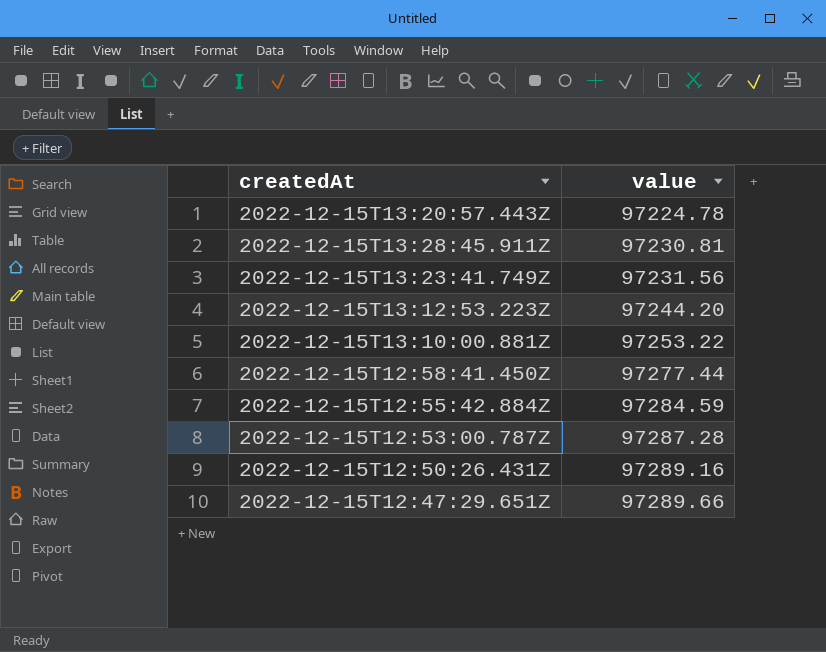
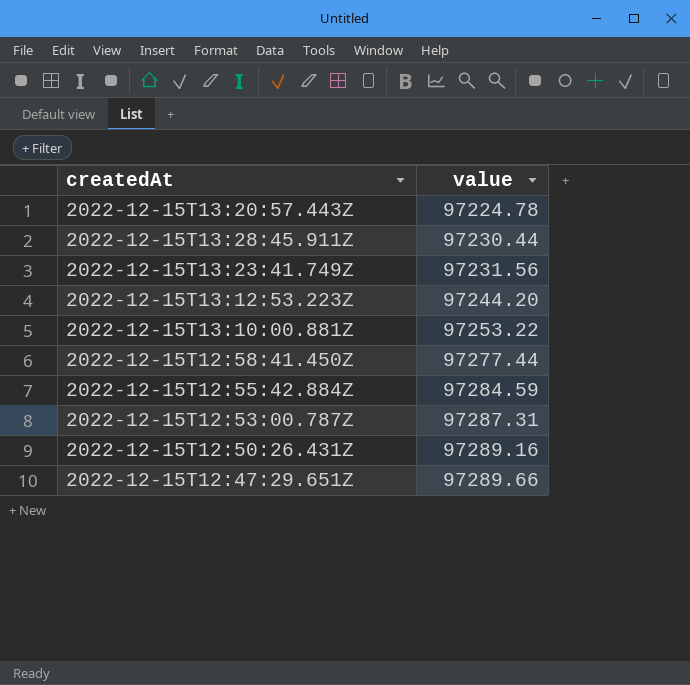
2022-12-15T13:28:45.911Z | value: 97230.81 -> 97230.44
2022-12-15T12:53:00.787Z | value: 97287.28 -> 97287.31

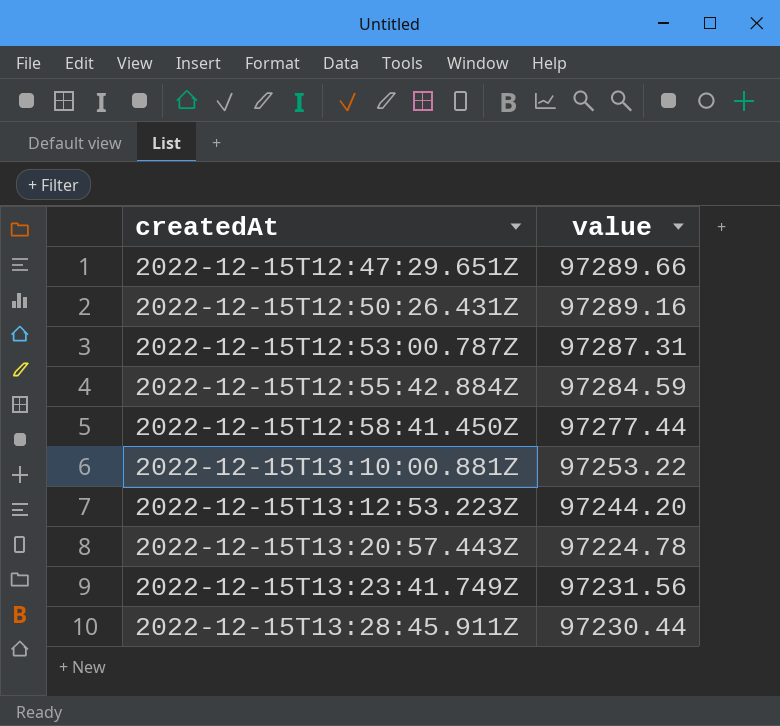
row order: value ascending -> createdAt ascending

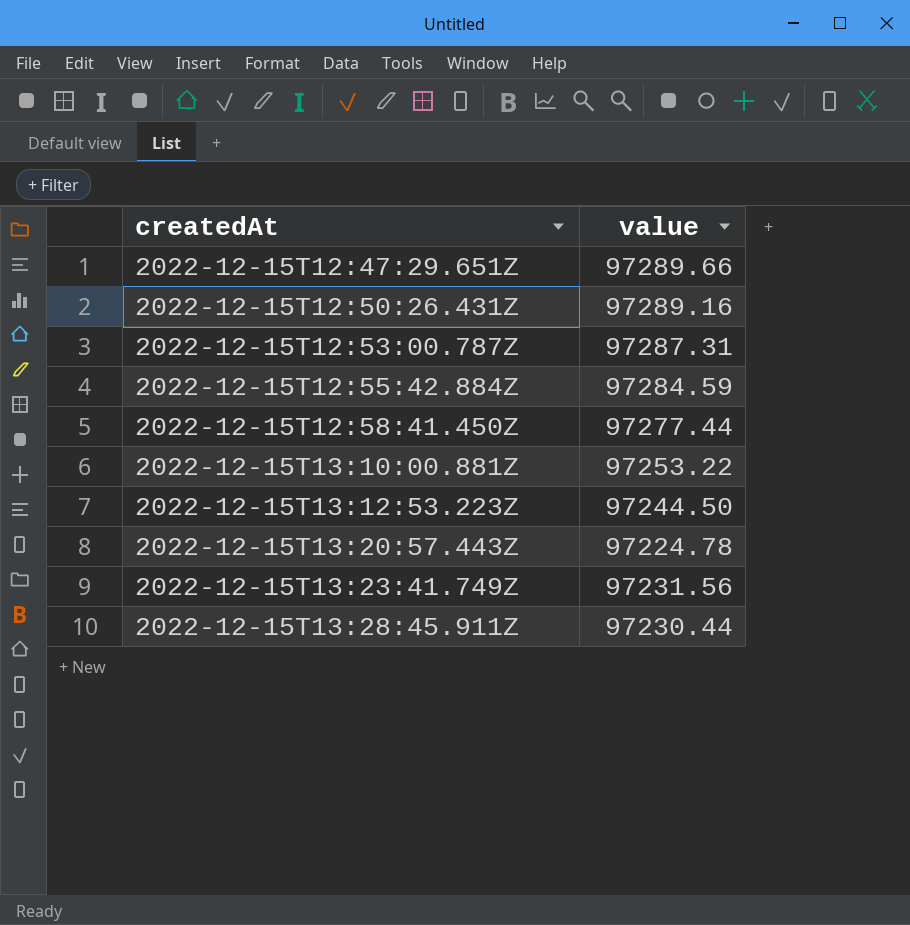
2022-12-15T13:12:53.223Z | value: 97244.20 -> 97244.50

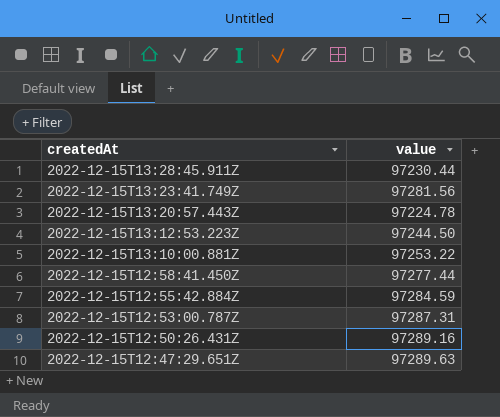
row order: createdAt ascending -> createdAt descending
2022-12-15T13:23:41.749Z | value: 97231.56 -> 97281.56
2022-12-15T12:47:29.651Z | value: 97289.66 -> 97289.63

